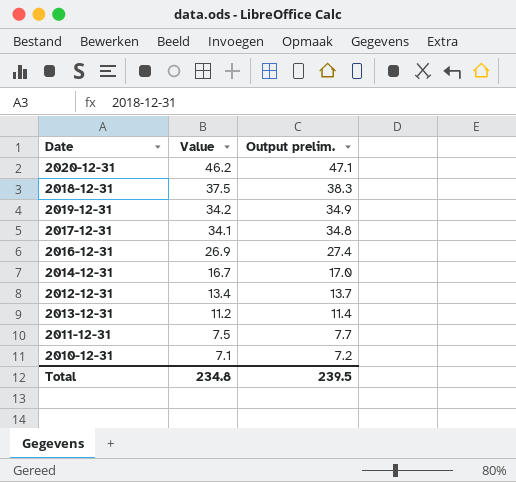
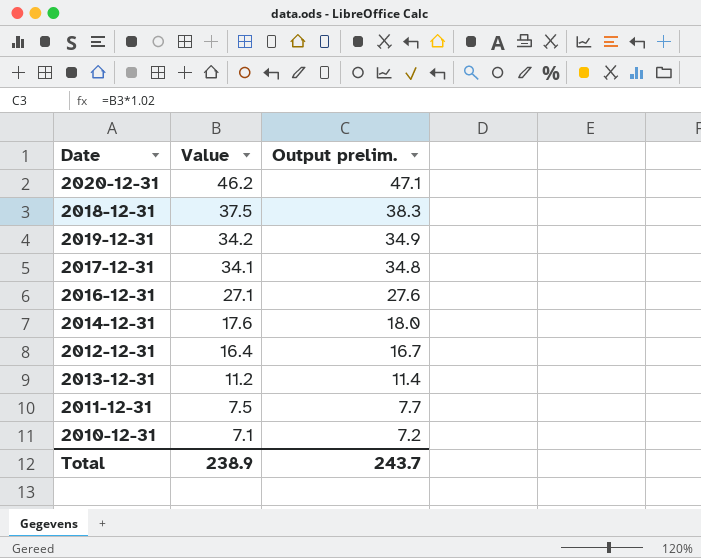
2016-12-31 | Value: 26.9 -> 27.1
2016-12-31 | Output prelim.: 27.4 -> 27.6
2014-12-31 | Value: 16.7 -> 17.6
2014-12-31 | Output prelim.: 17.0 -> 18.0
2012-12-31 | Value: 13.4 -> 16.4
2012-12-31 | Output prelim.: 13.7 -> 16.7
Total | Value: 234.8 -> 238.9
Total | Output prelim.: 239.5 -> 243.7

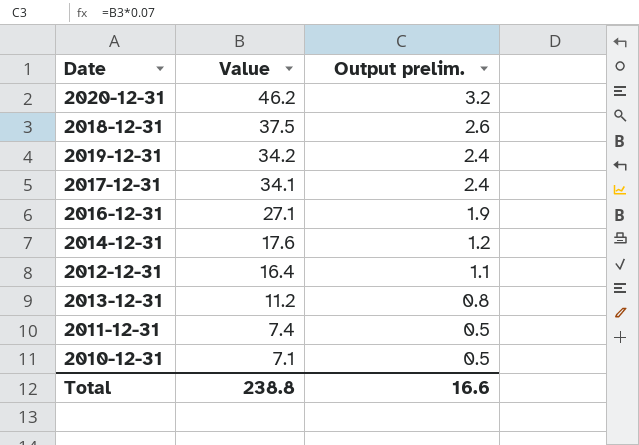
column Output prelim. | formula: [Value] * 1.02 -> [Value] * 0.07
2011-12-31 | Value: 7.5 -> 7.4
Total | Value: 238.9 -> 238.8
Total | Output prelim.: 243.7 -> 16.6

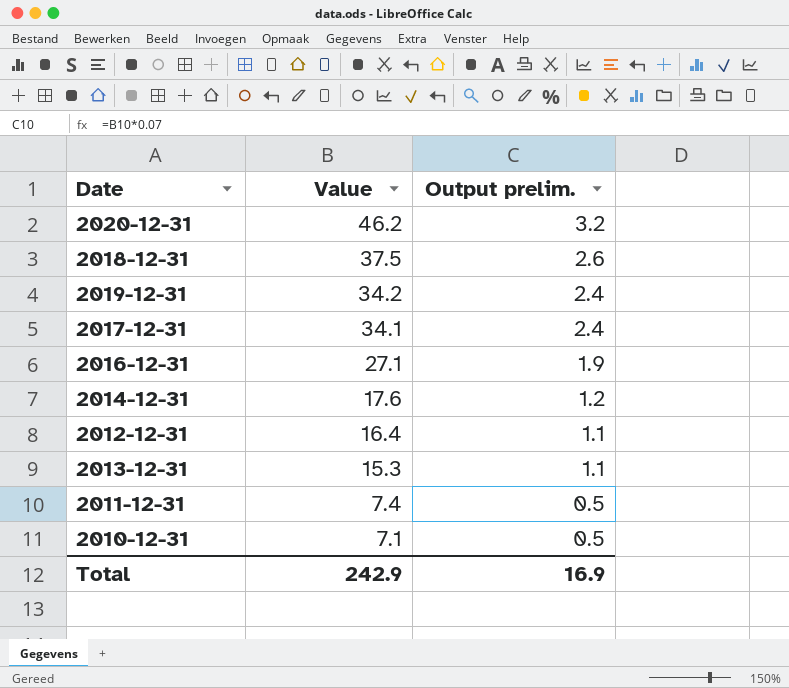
2013-12-31 | Value: 11.2 -> 15.3
2013-12-31 | Output prelim.: 0.8 -> 1.1
Total | Value: 238.8 -> 242.9
Total | Output prelim.: 16.6 -> 16.9

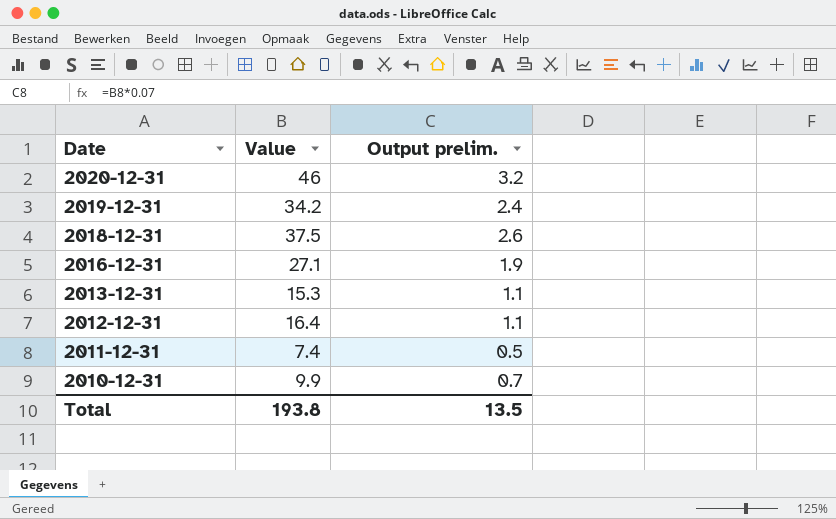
row order: Value descending -> Date descending
row 2017-12-31: 34.1 | 2.4 -> none
row 2014-12-31: 17.6 | 1.2 -> none
2020-12-31 | Value: 46.2 -> 46
2010-12-31 | Value: 7.1 -> 9.9
2010-12-31 | Output prelim.: 0.5 -> 0.7
Total | Value: 242.9 -> 193.8
Total | Output prelim.: 16.9 -> 13.5

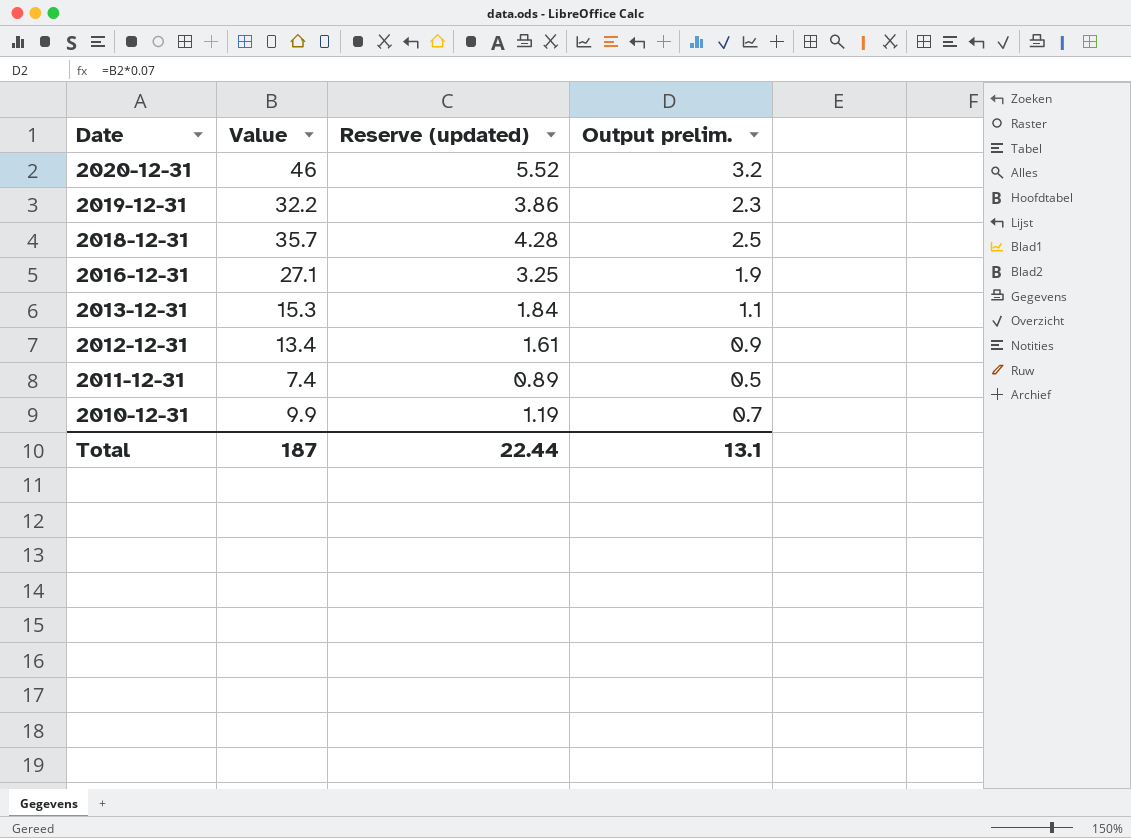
column Reserve (updated) | formula: none -> [Value] * 0.12
2019-12-31 | Value: 34.2 -> 32.2
2019-12-31 | Output prelim.: 2.4 -> 2.3
2018-12-31 | Value: 37.5 -> 35.7
2018-12-31 | Output prelim.: 2.6 -> 2.5
2012-12-31 | Value: 16.4 -> 13.4
2012-12-31 | Output prelim.: 1.1 -> 0.9
Total | Value: 193.8 -> 187
Total | Output prelim.: 13.5 -> 13.1

